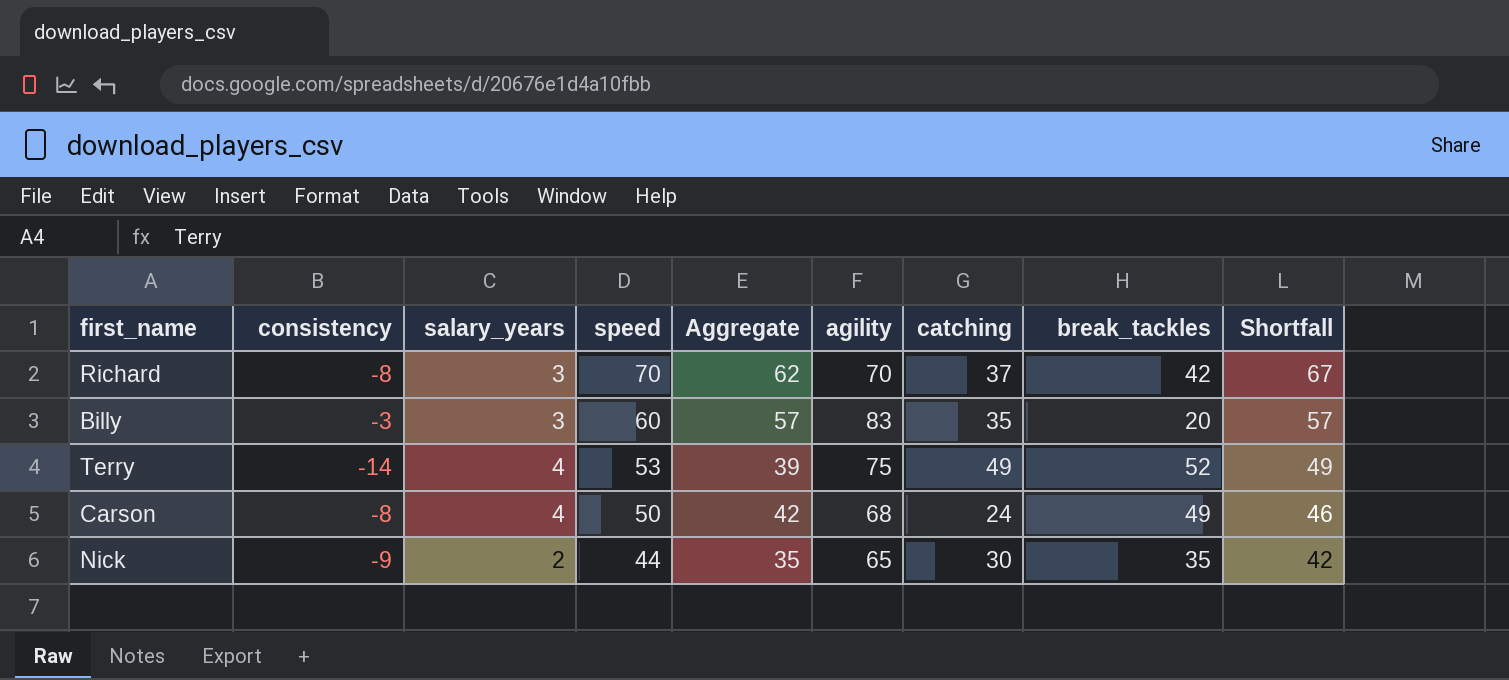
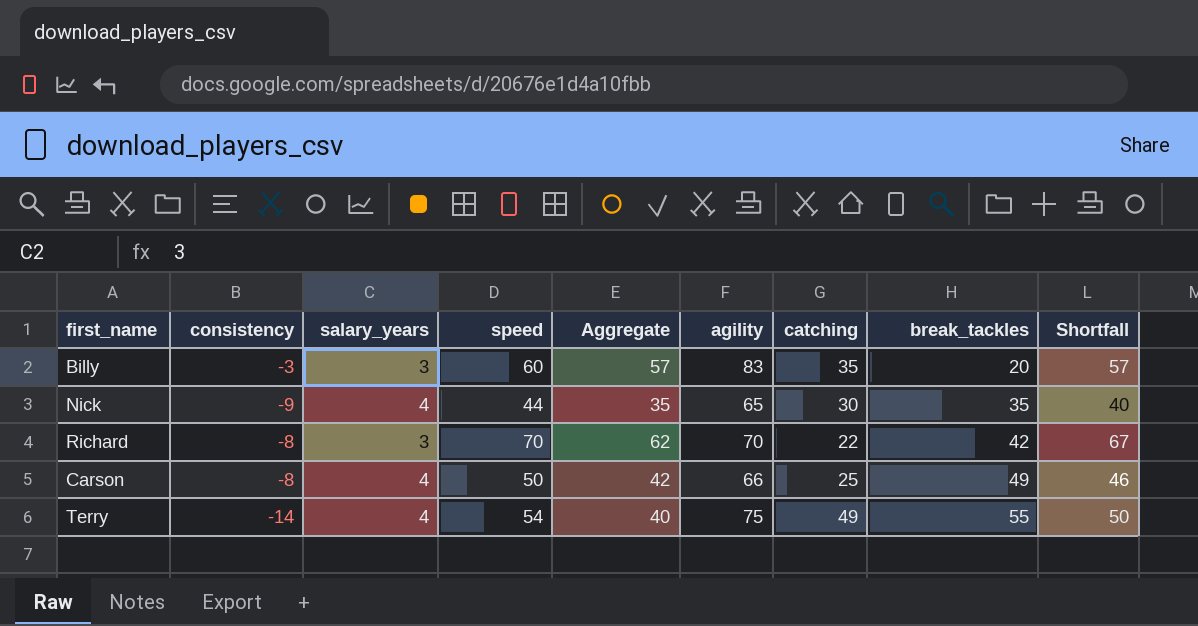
row order: speed descending -> break_tackles ascending
Nick | salary_years: 2 -> 4
Nick | Shortfall: 42 -> 40
Richard | catching: 37 -> 22
Carson | agility: 68 -> 66
Carson | catching: 24 -> 25
Terry | speed: 53 -> 54
Terry | Aggregate: 39 -> 40
Terry | break_tackles: 52 -> 55
Terry | Shortfall: 49 -> 50

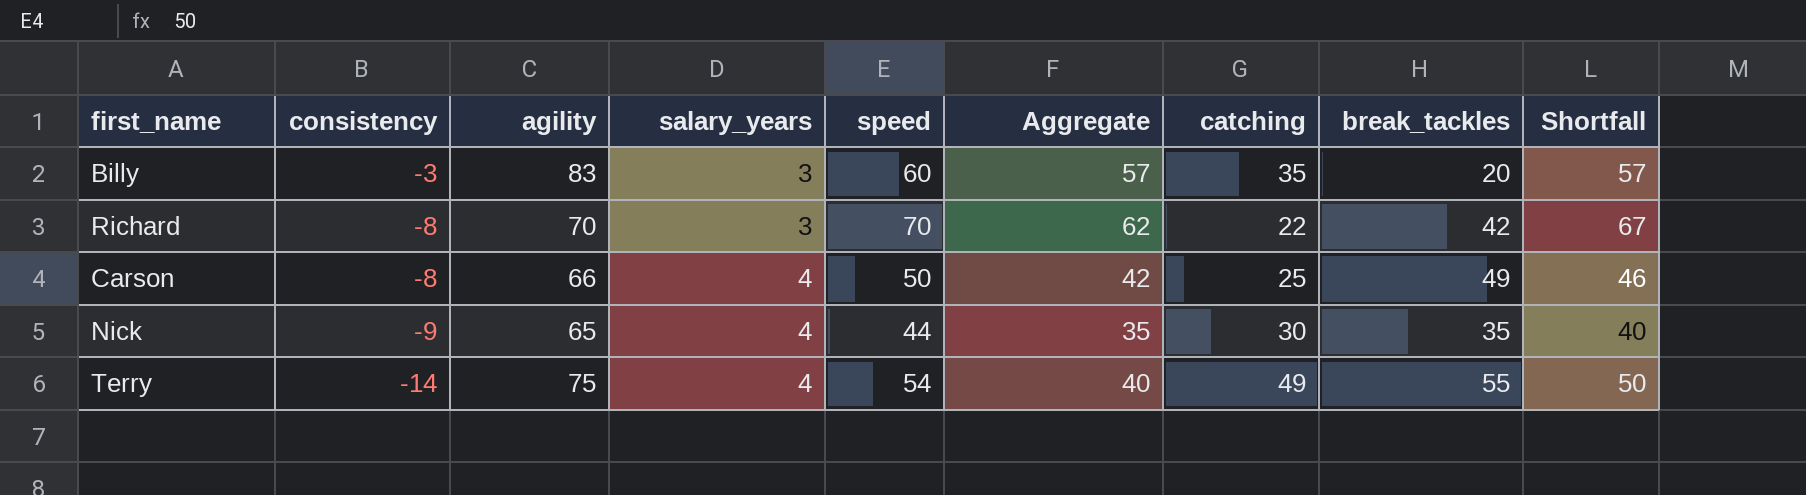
row order: break_tackles ascending -> consistency descending
column agility | position: 6 -> 3

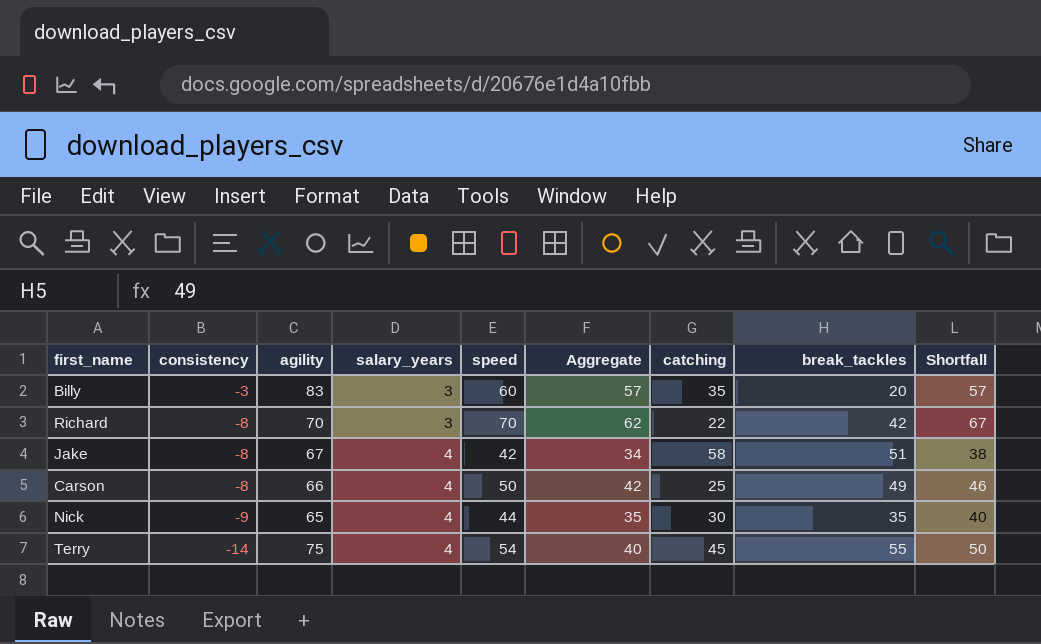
row Jake: none -> -8 | 67 | 4 | 42 | 34 | 58 | 51 | 38
Terry | catching: 49 -> 45

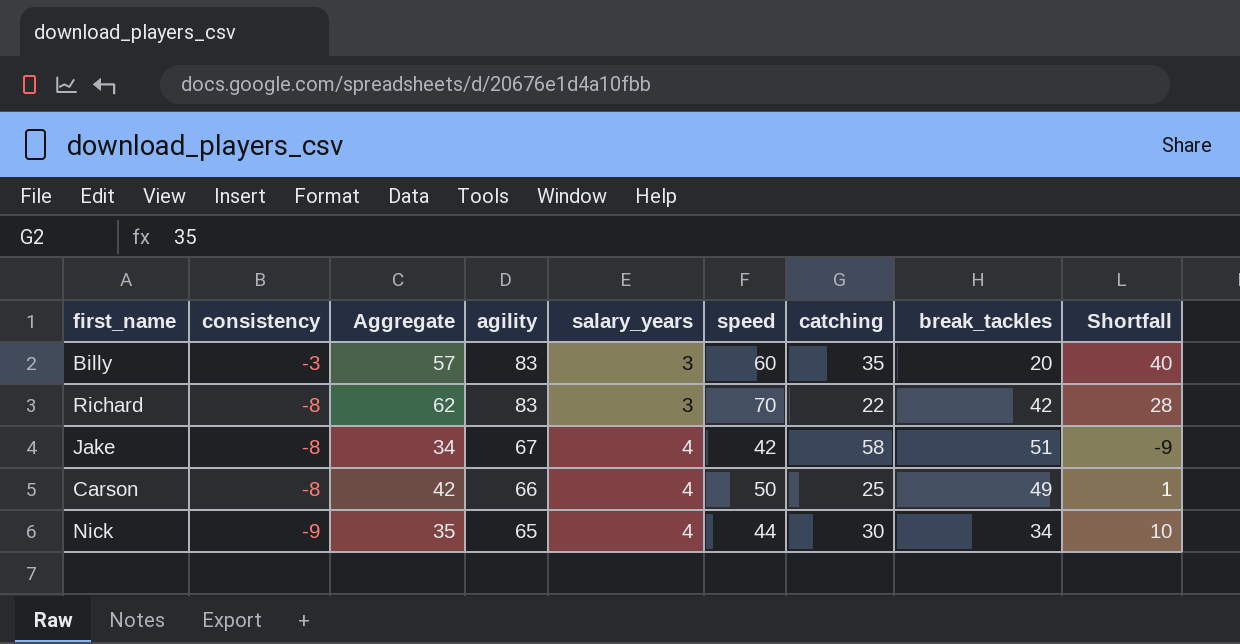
column Aggregate | position: 6 -> 3
column Shortfall | formula: [speed] - [salary_years] -> [speed] - [break_tackles]
row Terry: -14 | 75 | 4 | 54 | 40 | 45 | 55 | 50 -> none
Richard | agility: 70 -> 83
Nick | break_tackles: 35 -> 34

